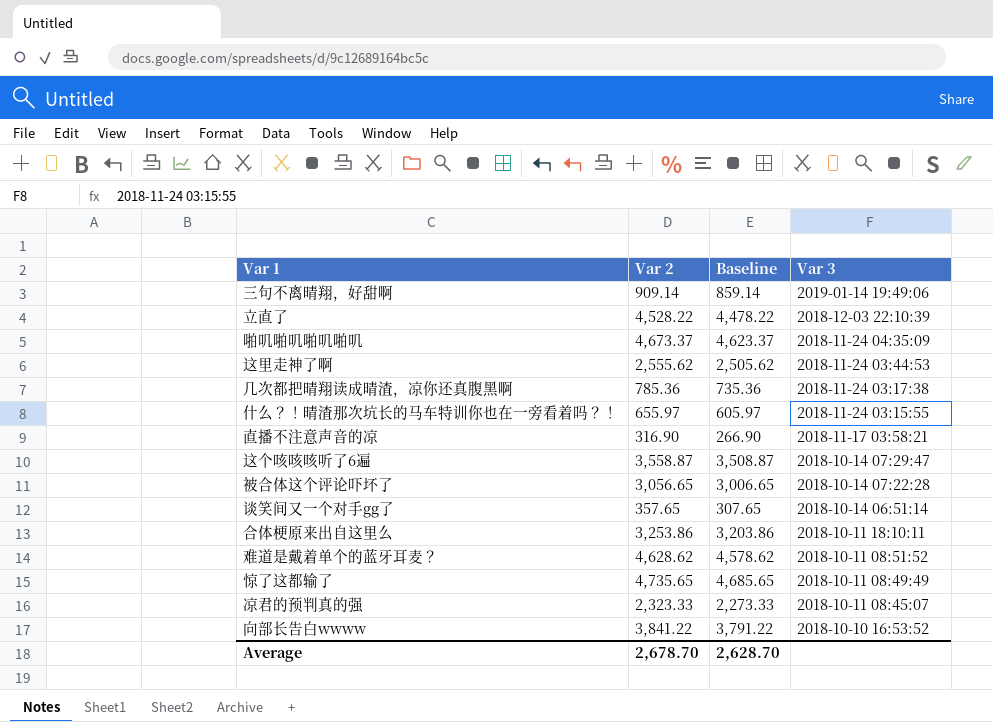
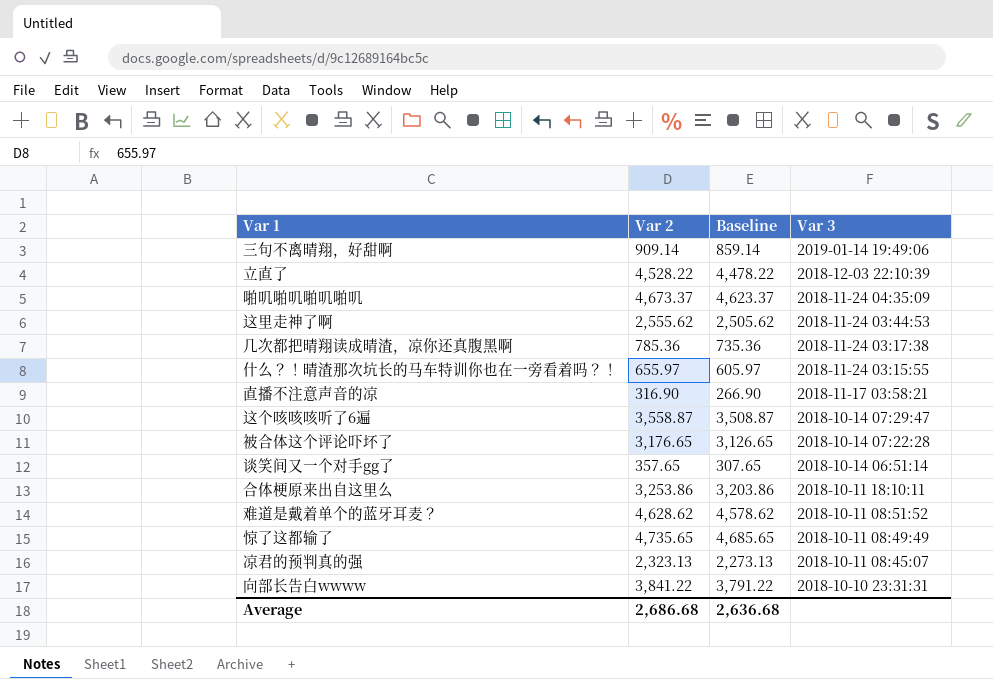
被合体这个评论吓坏了 | Var 2: 3,056.65 -> 3,176.65
被合体这个评论吓坏了 | Baseline: 3,006.65 -> 3,126.65
凉君的预判真的强 | Var 2: 2,323.33 -> 2,323.13
凉君的预判真的强 | Baseline: 2,273.33 -> 2,273.13
向部长告白wwww | Var 3: 2018-10-10 16:53:52 -> 2018-10-10 23:31:31
Average | Var 2: 2,678.70 -> 2,686.68
Average | Baseline: 2,628.70 -> 2,636.68

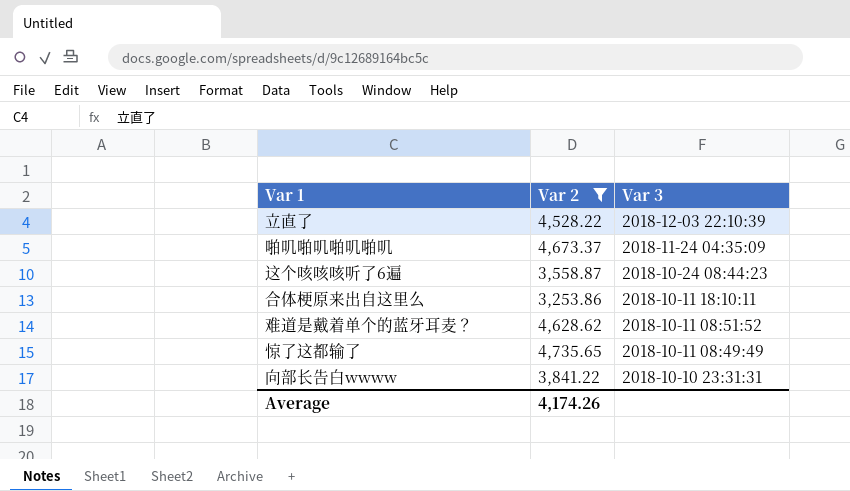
filter: none -> Var 2 >= 3,253.86
column Baseline | formula: [Var 2] - 50 -> none
这个咳咳咳听了6遍 | Var 3: 2018-10-14 07:29:47 -> 2018-10-24 08:44:23
Average | Var 2: 2,686.68 -> 4,174.26

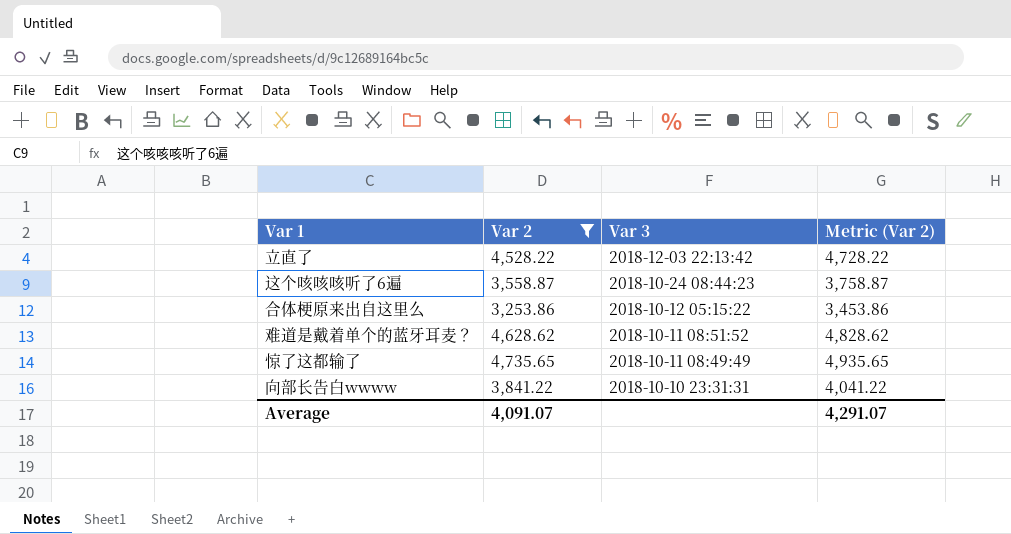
column Metric (Var 2) | formula: none -> [Var 2] + 200
row 啪叽啪叽啪叽啪叽: 4,673.37 | 2018-11-24 04:35:09 -> none
立直了 | Var 3: 2018-12-03 22:10:39 -> 2018-12-03 22:13:42
合体梗原来出自这里么 | Var 3: 2018-10-11 18:10:11 -> 2018-10-12 05:15:22
Average | Var 2: 4,174.26 -> 4,091.07

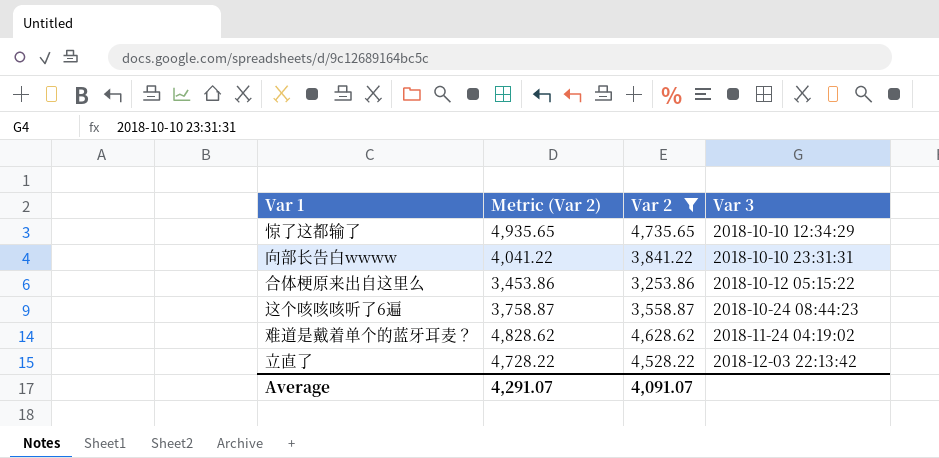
row order: Var 3 descending -> Var 3 ascending
column Metric (Var 2) | position: 4 -> 2
惊了这都输了 | Var 3: 2018-10-11 08:49:49 -> 2018-10-10 12:34:29
难道是戴着单个的蓝牙耳麦？ | Var 3: 2018-10-11 08:51:52 -> 2018-11-24 04:19:02

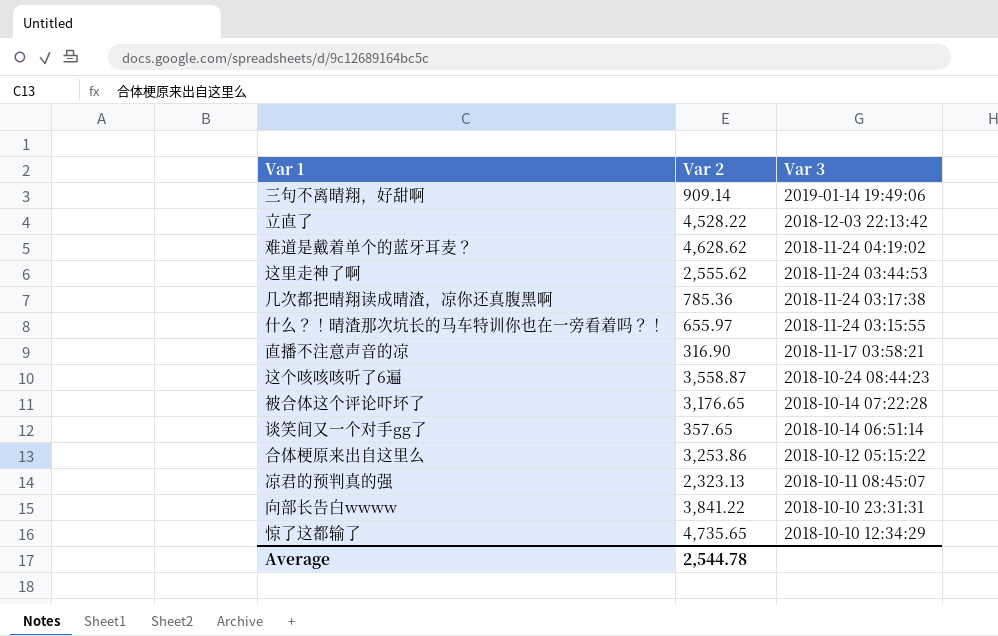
filter: Var 2 >= 3,253.86 -> none
row order: Var 3 ascending -> Var 3 descending
column Metric (Var 2) | formula: [Var 2] + 200 -> none
Average | Var 2: 4,091.07 -> 2,544.78

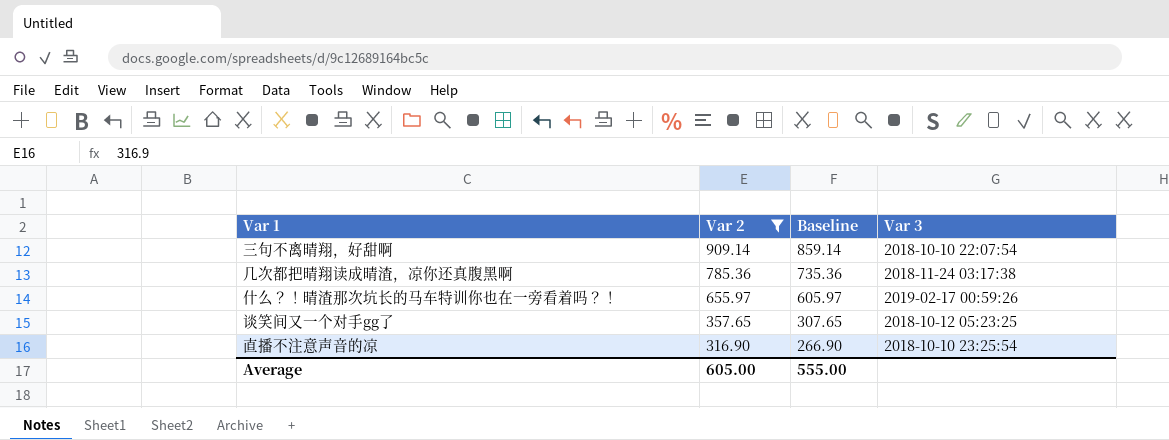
filter: none -> Var 2 <= 909.14
row order: Var 3 descending -> Var 2 descending
column Baseline | formula: none -> [Var 2] - 50
三句不离晴翔，好甜啊 | Var 3: 2019-01-14 19:49:06 -> 2018-10-10 22:07:54
什么？！晴渣那次坑长的马车特训你也在一旁看着吗？！ | Var 3: 2018-11-24 03:15:55 -> 2019-02-17 00:59:26
谈笑间又一个对手gg了 | Var 3: 2018-10-14 06:51:14 -> 2018-10-12 05:23:25
直播不注意声音的凉 | Var 3: 2018-11-17 03:58:21 -> 2018-10-10 23:25:54
Average | Var 2: 2,544.78 -> 605.00

